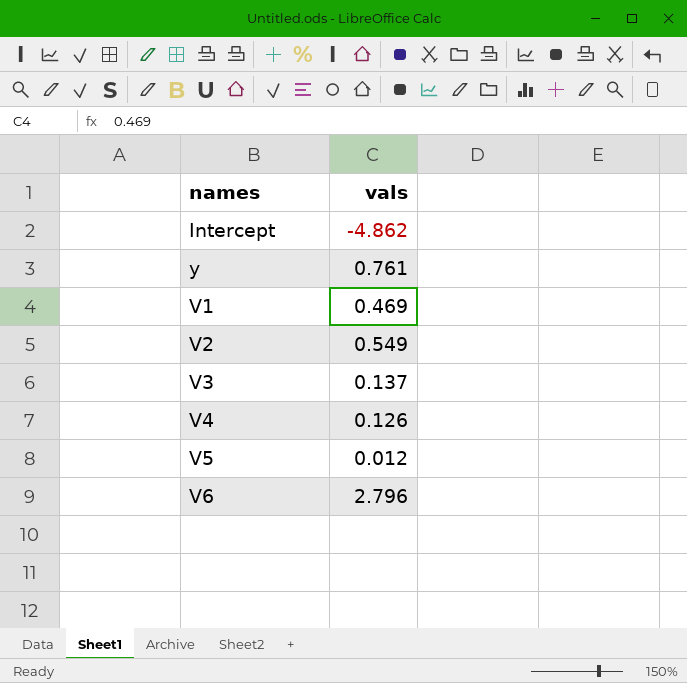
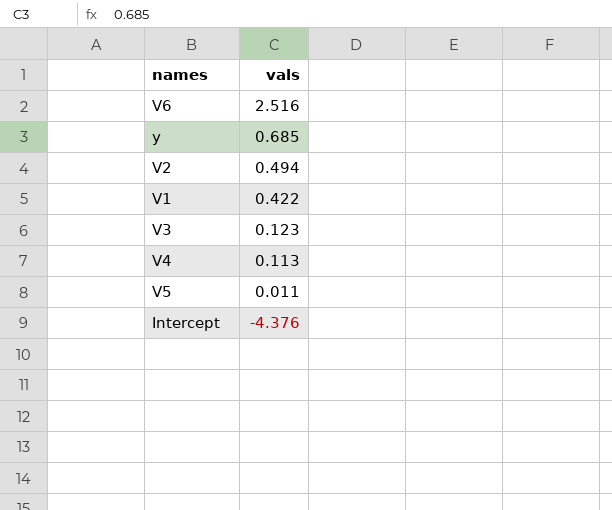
row order: none -> vals descending
V6 | vals: 2.796 -> 2.516
y | vals: 0.761 -> 0.685
V2 | vals: 0.549 -> 0.494
V1 | vals: 0.469 -> 0.422
V3 | vals: 0.137 -> 0.123
V4 | vals: 0.126 -> 0.113
V5 | vals: 0.012 -> 0.011
Intercept | vals: -4.862 -> -4.376

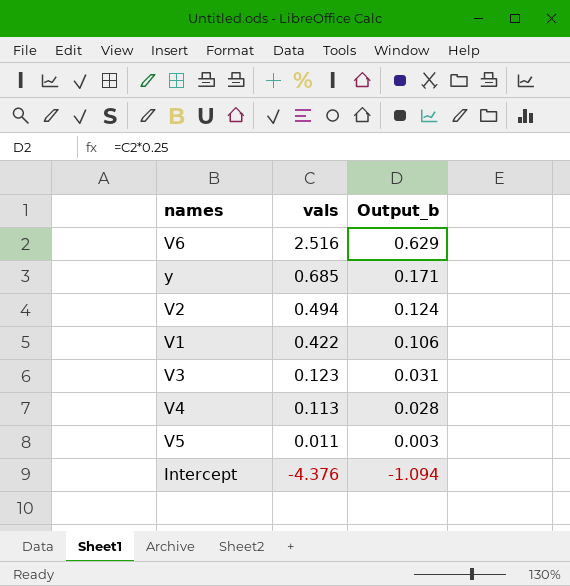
column Output_b | formula: none -> [vals] * 0.25

